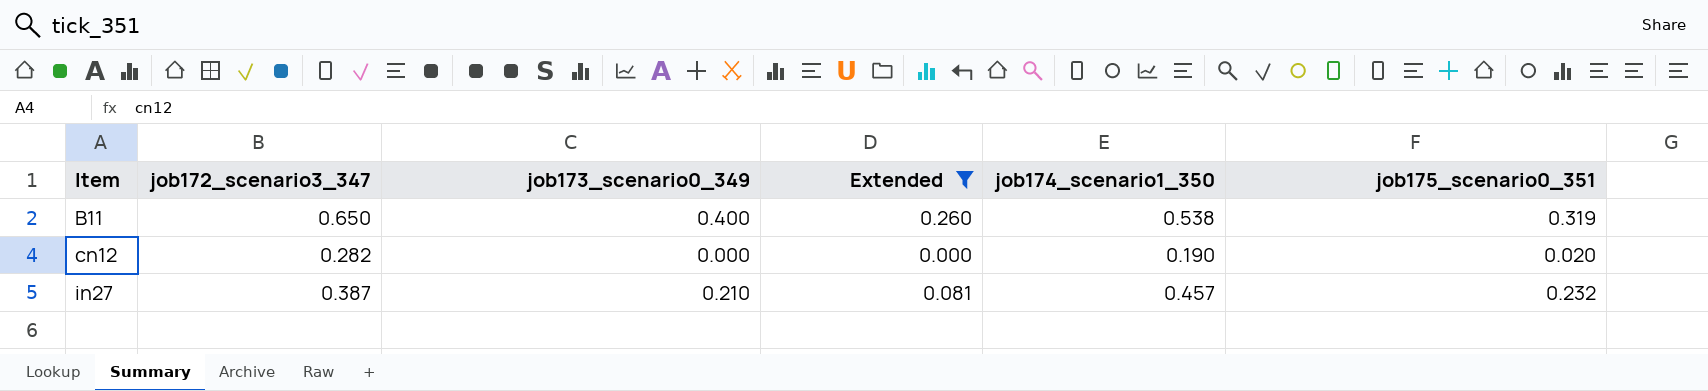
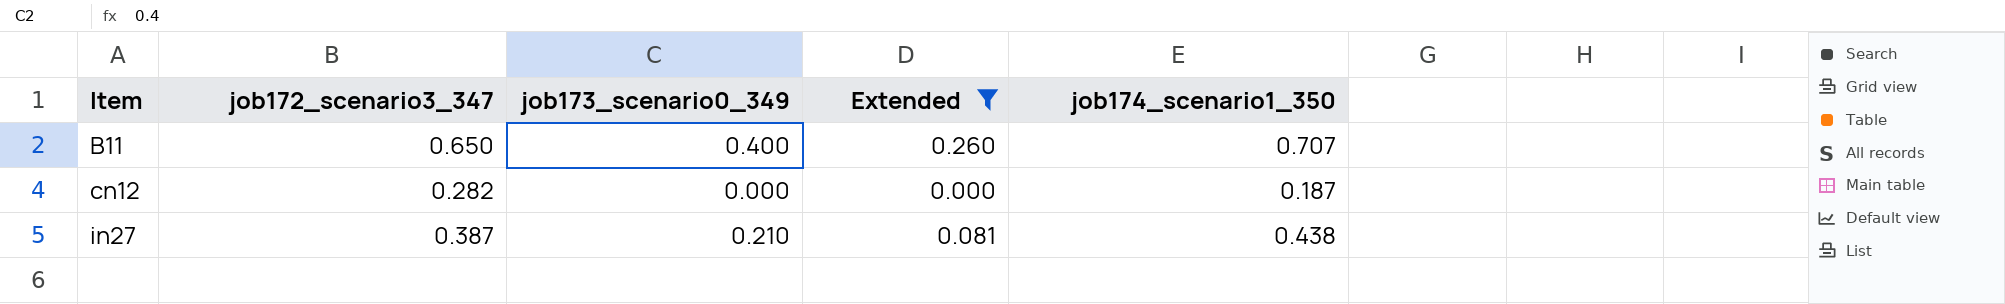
column job175_scenario0_351 | position: 6 -> none
B11 | job174_scenario1_350: 0.538 -> 0.707
cn12 | job174_scenario1_350: 0.190 -> 0.187
in27 | job174_scenario1_350: 0.457 -> 0.438

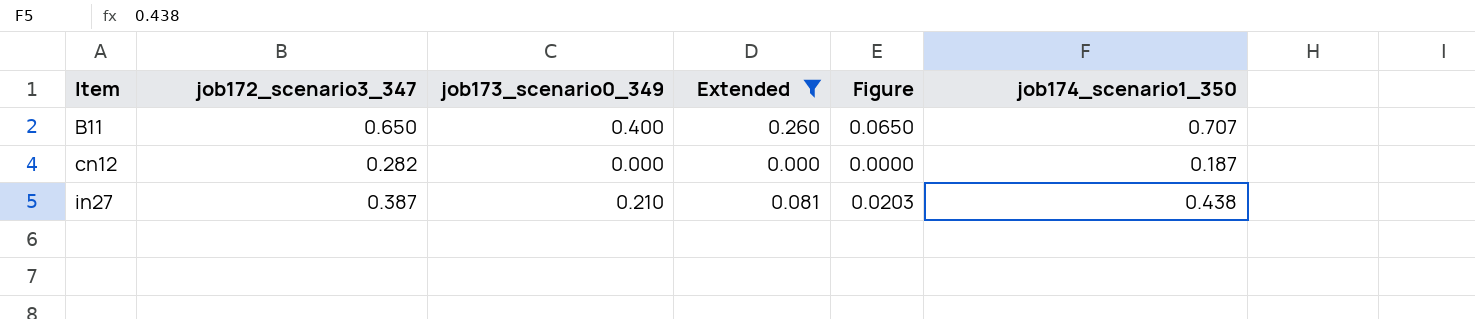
column Figure | formula: none -> [Extended] * 0.25

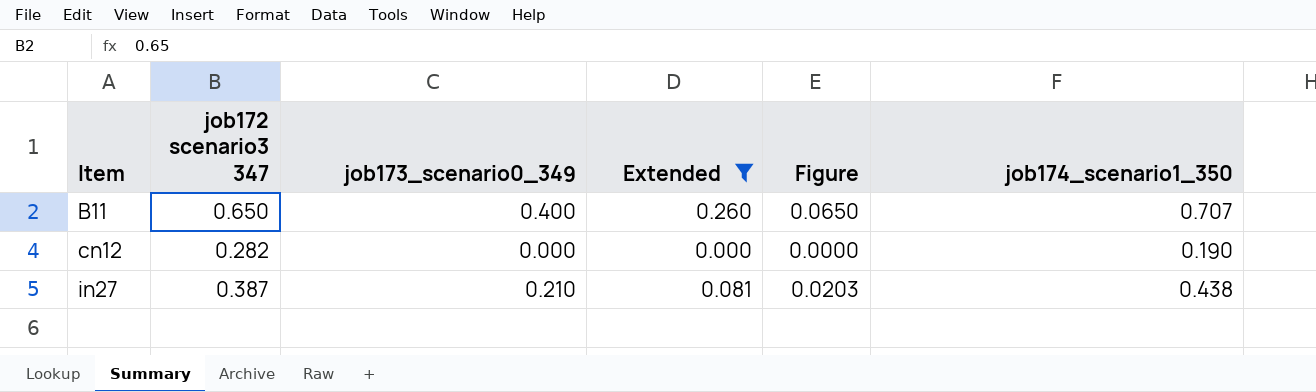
column name: job172_scenario3_347 -> job172 scenario3 347
cn12 | job174_scenario1_350: 0.187 -> 0.190

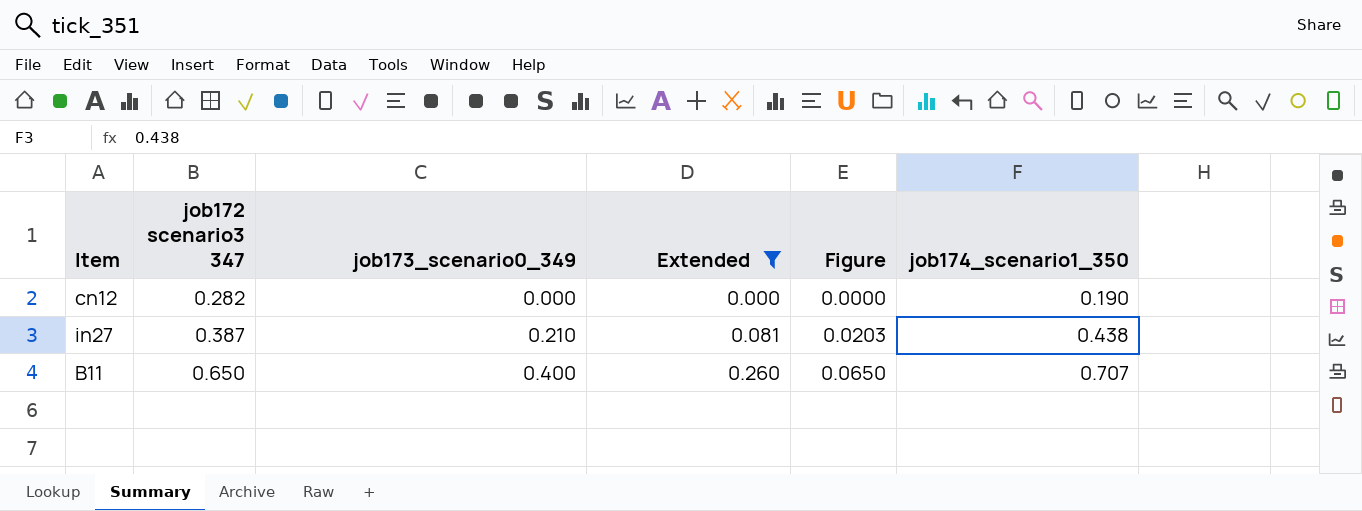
row order: Item ascending -> job172 scenario3 347 ascending

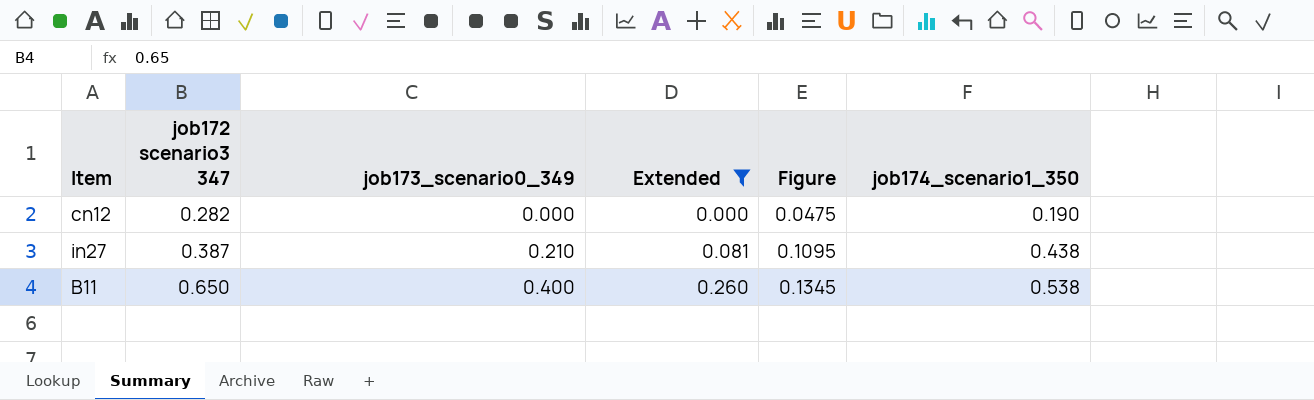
column Figure | formula: [Extended] * 0.25 -> [job174_scenario1_350] * 0.25
B11 | job174_scenario1_350: 0.707 -> 0.538

